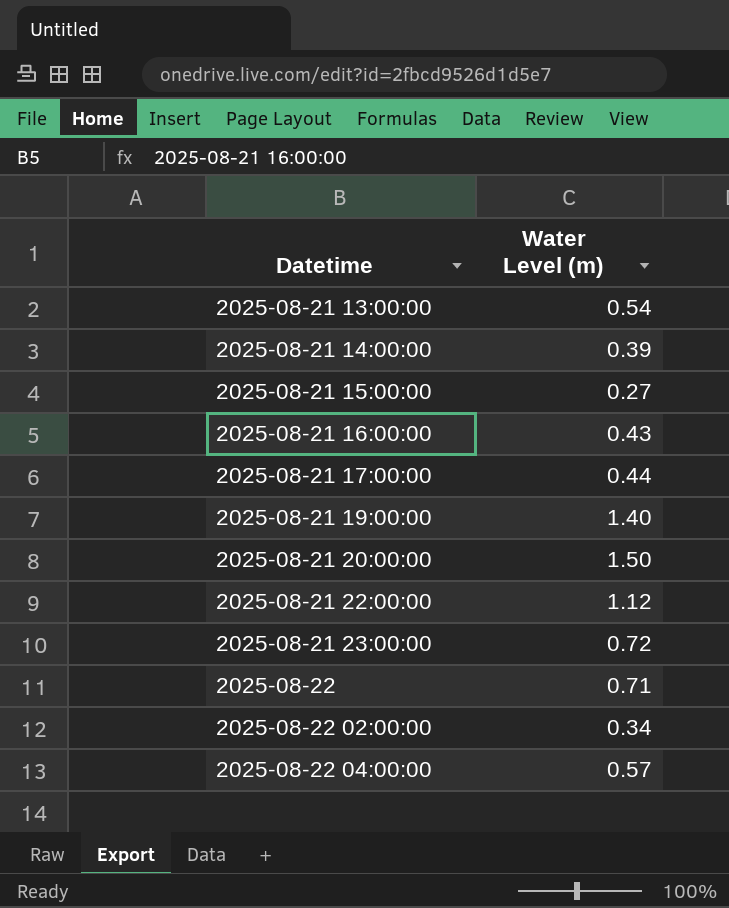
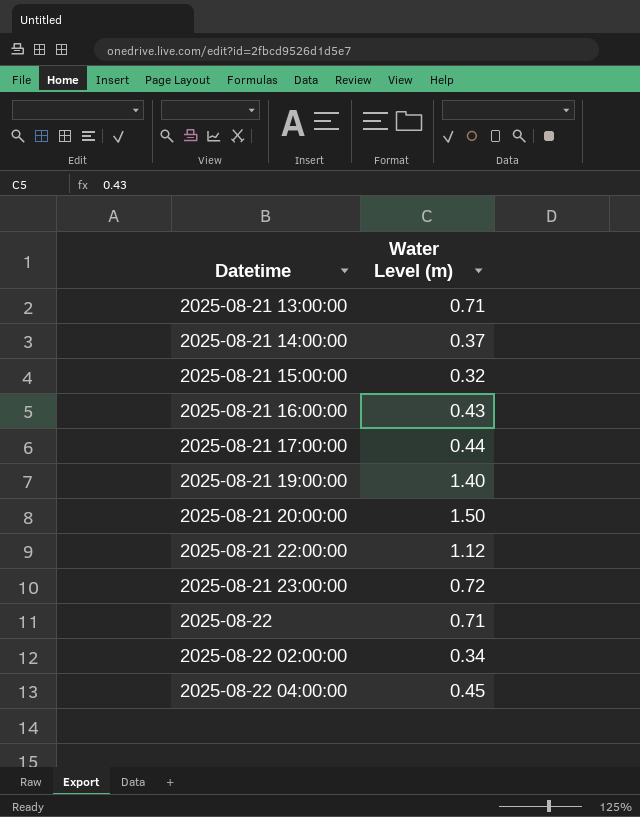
2025-08-21 13:00:00 | Water Level (m): 0.54 -> 0.71
2025-08-21 14:00:00 | Water Level (m): 0.39 -> 0.37
2025-08-21 15:00:00 | Water Level (m): 0.27 -> 0.32
2025-08-22 04:00:00 | Water Level (m): 0.57 -> 0.45

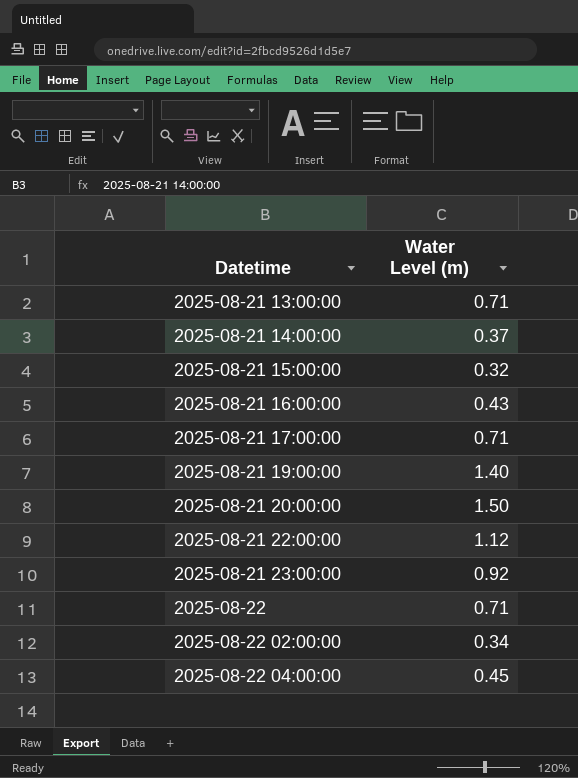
2025-08-21 17:00:00 | Water Level (m): 0.44 -> 0.71
2025-08-21 23:00:00 | Water Level (m): 0.72 -> 0.92

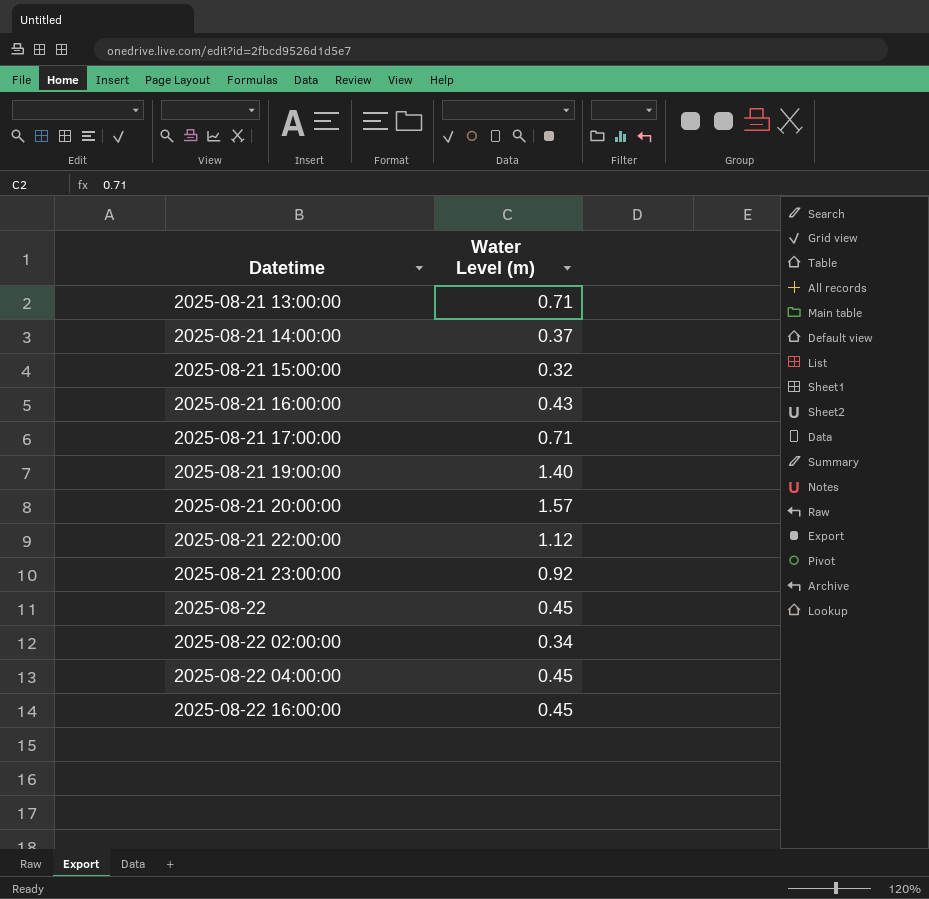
2025-08-21 20:00:00 | Water Level (m): 1.50 -> 1.57
2025-08-22 | Water Level (m): 0.71 -> 0.45
row 2025-08-22 16:00:00: none -> 0.45

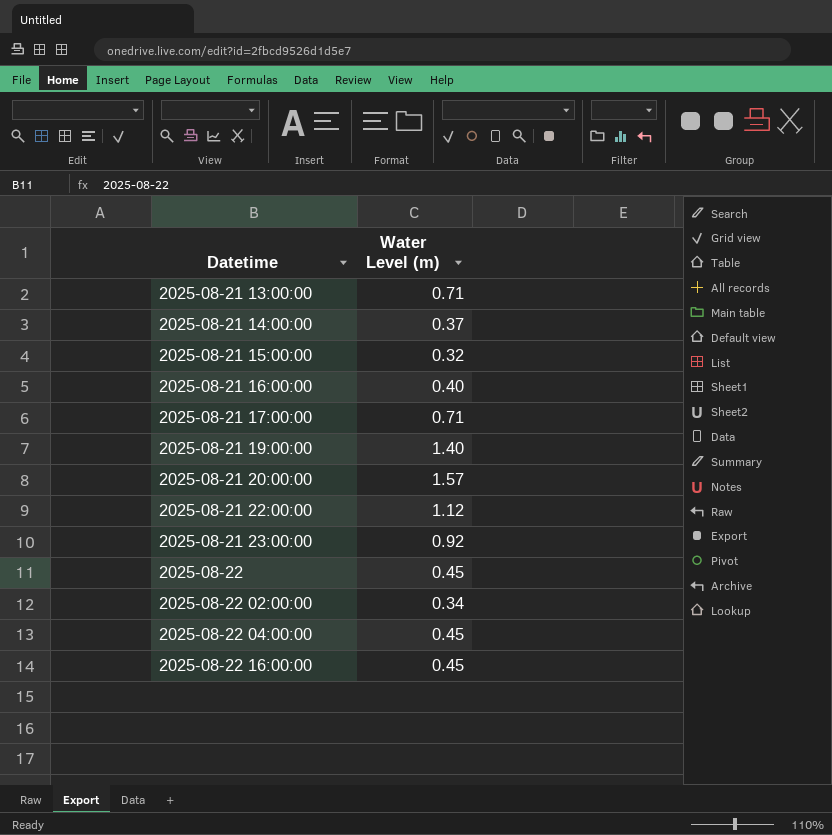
2025-08-21 16:00:00 | Water Level (m): 0.43 -> 0.40

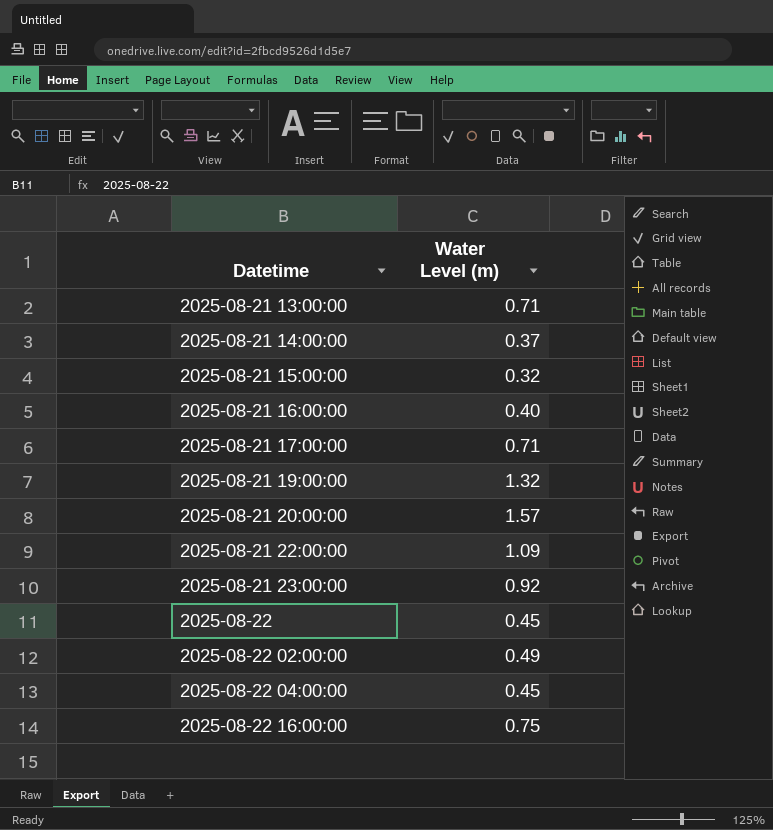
2025-08-21 19:00:00 | Water Level (m): 1.40 -> 1.32
2025-08-21 22:00:00 | Water Level (m): 1.12 -> 1.09
2025-08-22 02:00:00 | Water Level (m): 0.34 -> 0.49
2025-08-22 16:00:00 | Water Level (m): 0.45 -> 0.75

